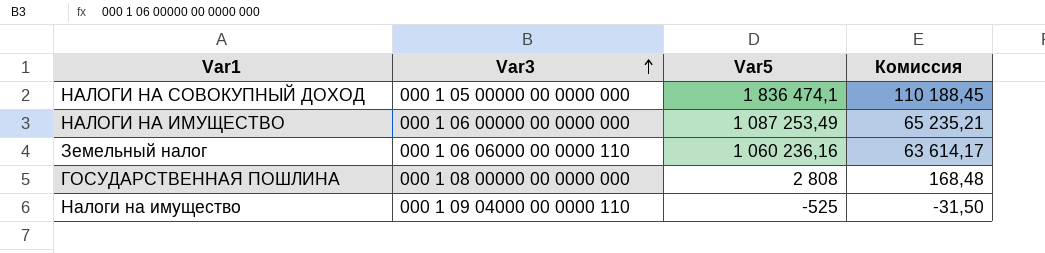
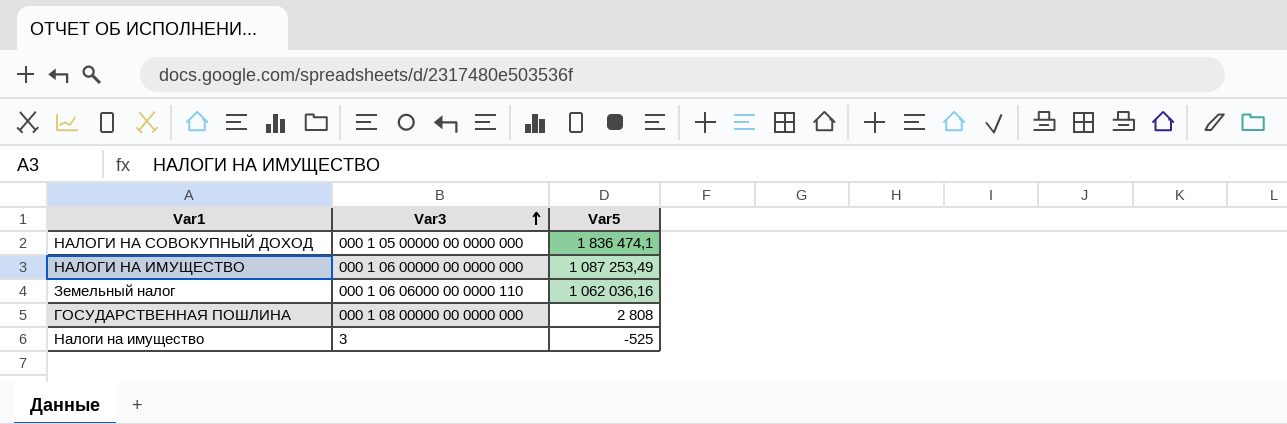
column Комиссия | formula: [Var5] * 0,06 -> none
Земельный налог | Var5: 1 060 236,16 -> 1 062 036,16
Налоги на имущество | Var3: 000 1 09 04000 00 0000 110 -> 3

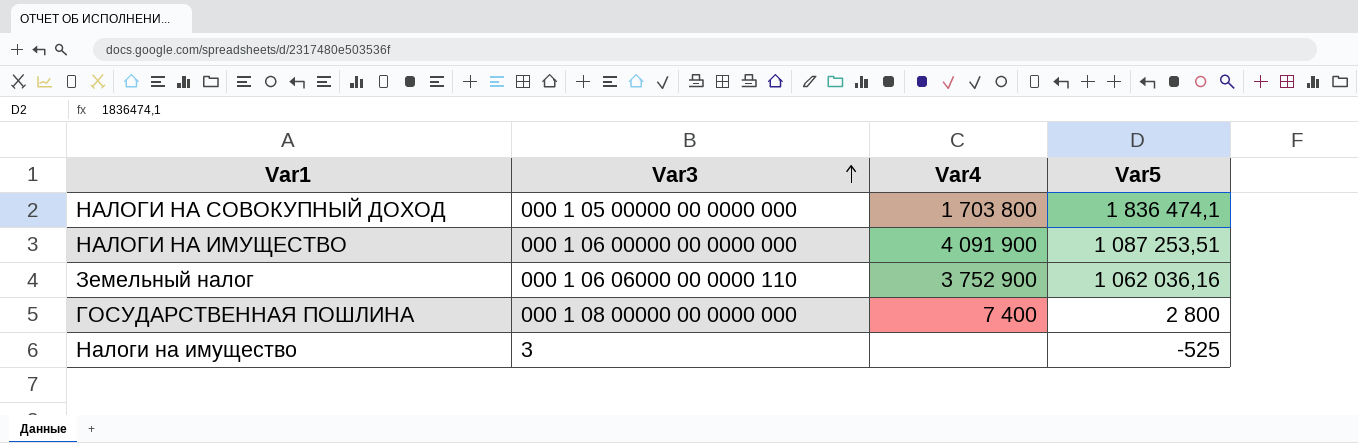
column Var4 | position: none -> 3
НАЛОГИ НА ИМУЩЕСТВО | Var5: 1 087 253,49 -> 1 087 253,51
ГОСУДАРСТВЕННАЯ ПОШЛИНА | Var5: 2 808 -> 2 800

